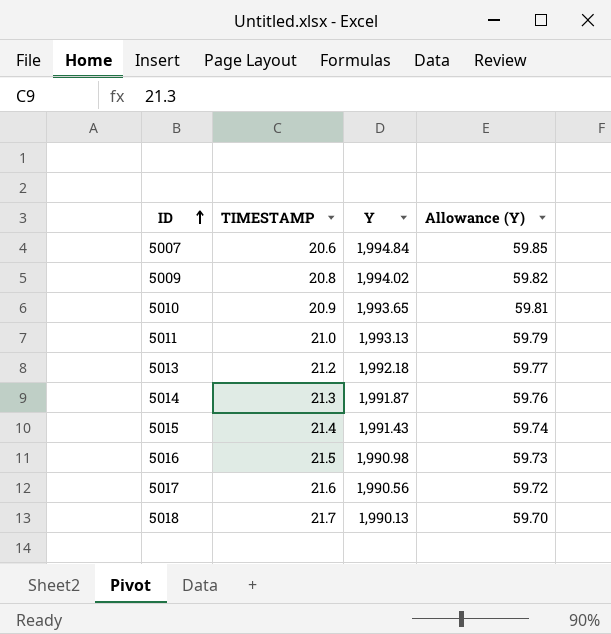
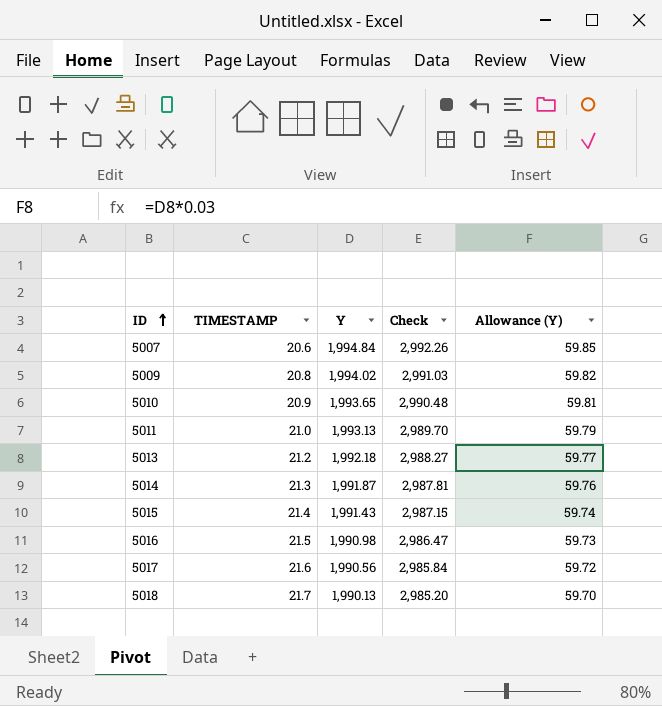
column Check | formula: none -> [Y] * 1.5

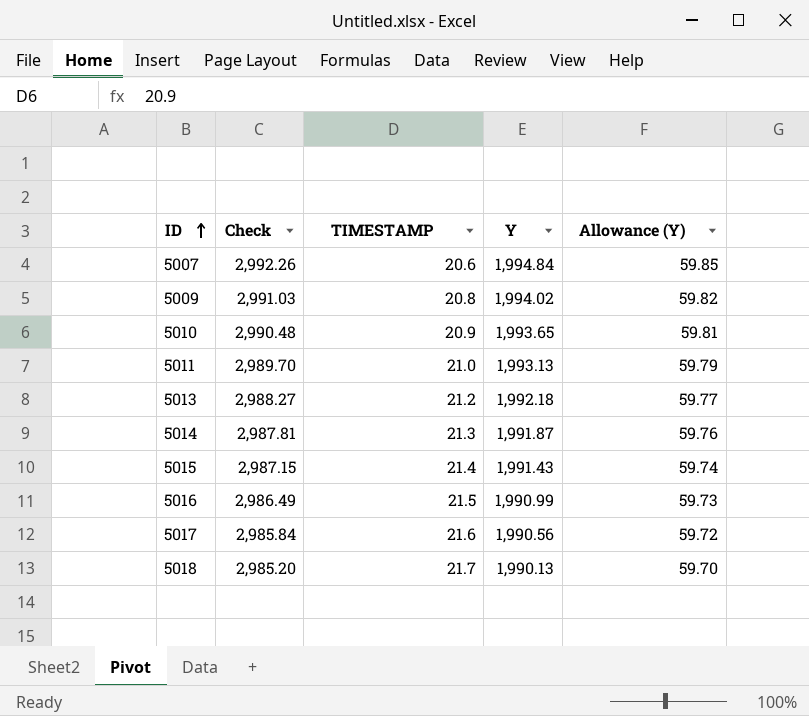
column Check | position: 4 -> 2
5016 | Check: 2,986.47 -> 2,986.49
5016 | Y: 1,990.98 -> 1,990.99

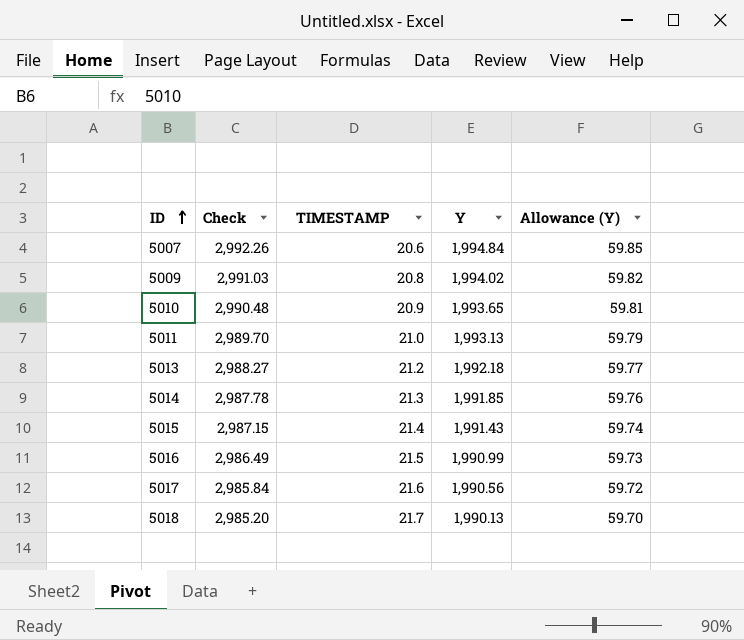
5014 | Check: 2,987.81 -> 2,987.78
5014 | Y: 1,991.87 -> 1,991.85

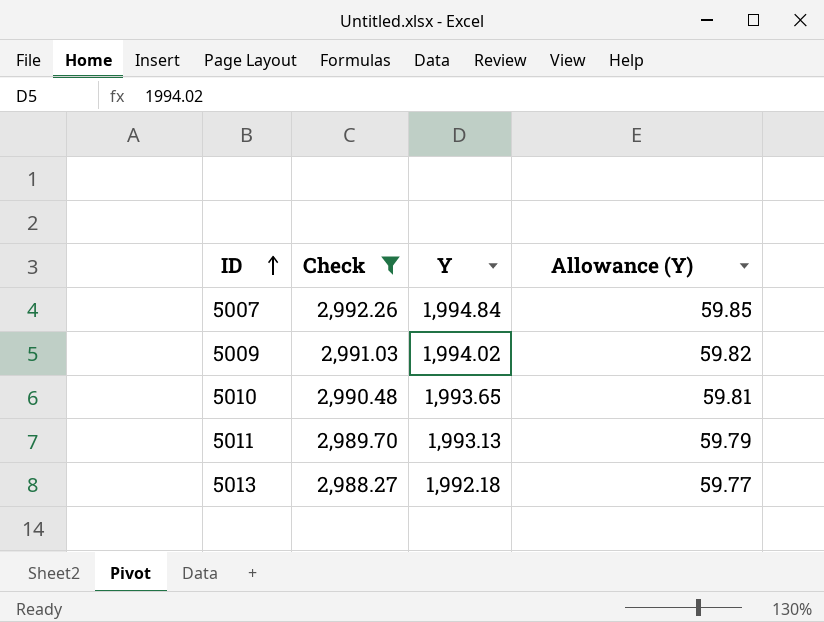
filter: none -> Check >= 2,988.27
column TIMESTAMP | position: 3 -> none

